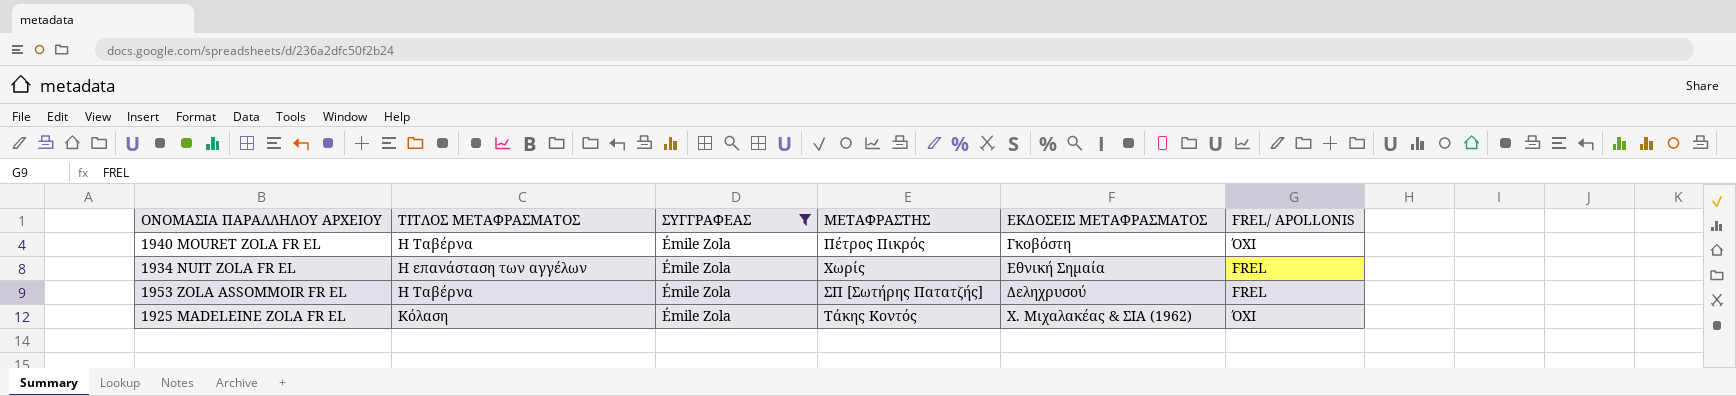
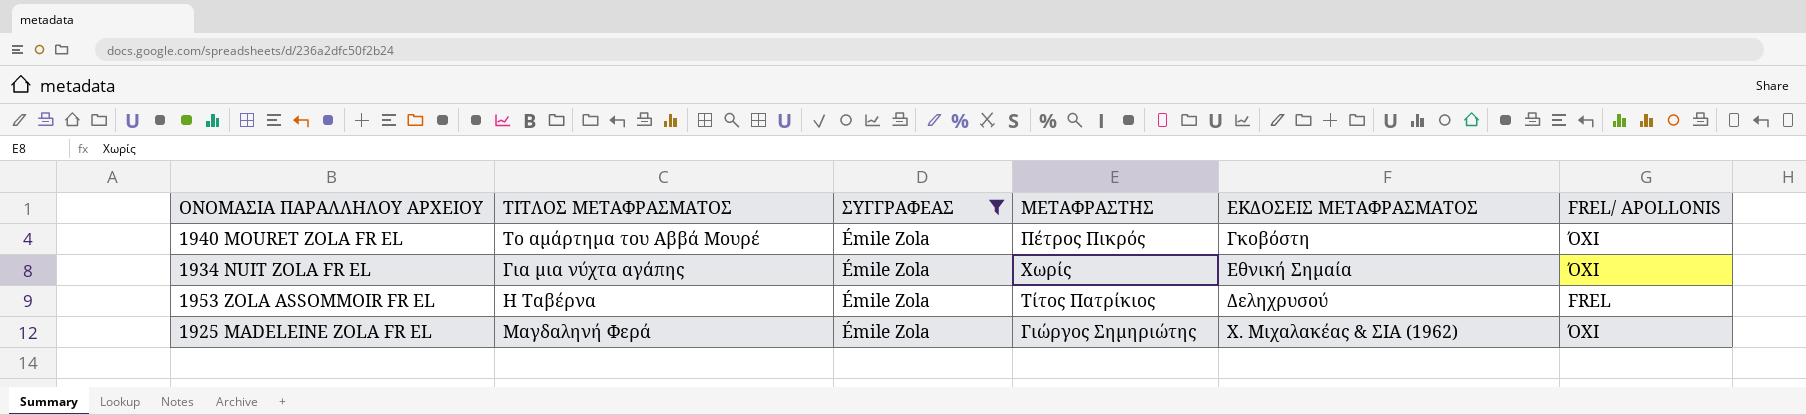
1940 MOURET ZOLA FR EL | ΤΙΤΛΟΣ ΜΕΤΑΦΡΑΣΜΑΤΟΣ: Η Ταβέρνα -> Το αμάρτημα του Αββά Μουρέ
1934 NUIT ZOLA FR EL | ΤΙΤΛΟΣ ΜΕΤΑΦΡΑΣΜΑΤΟΣ: Η επανάσταση των αγγέλων -> Για μια νύχτα αγάπης
1934 NUIT ZOLA FR EL | FREL/ APOLLONIS: FREL -> ΌΧΙ
1953 ZOLA ASSOMMOIR FR EL | ΜΕΤΑΦΡΑΣΤΗΣ: ΣΠ [Σωτήρης Πατατζής] -> Τίτος Πατρίκιος
1925 MADELEINE ZOLA FR EL | ΤΙΤΛΟΣ ΜΕΤΑΦΡΑΣΜΑΤΟΣ: Κόλαση -> Μαγδαληνή Φερά
1925 MADELEINE ZOLA FR EL | ΜΕΤΑΦΡΑΣΤΗΣ: Τάκης Κοντός -> Γιώργος Σημηριώτης

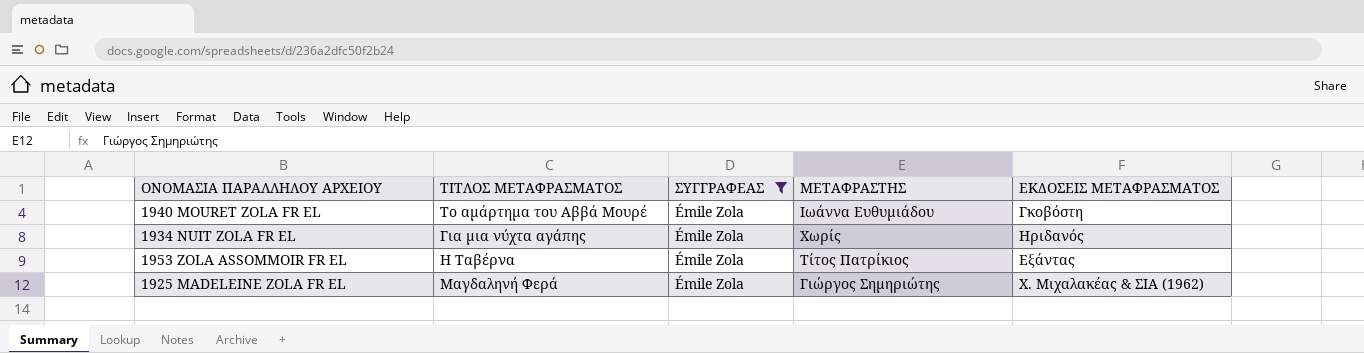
column FREL/ APOLLONIS | position: 6 -> none
1940 MOURET ZOLA FR EL | ΜΕΤΑΦΡΑΣΤΗΣ: Πέτρος Πικρός -> Ιωάννα Ευθυμιάδου
1934 NUIT ZOLA FR EL | ΕΚΔΟΣΕΙΣ ΜΕΤΑΦΡΑΣΜΑΤΟΣ: Εθνική Σημαία -> Ηριδανός
1953 ZOLA ASSOMMOIR FR EL | ΕΚΔΟΣΕΙΣ ΜΕΤΑΦΡΑΣΜΑΤΟΣ: Δεληχρυσού -> Εξάντας

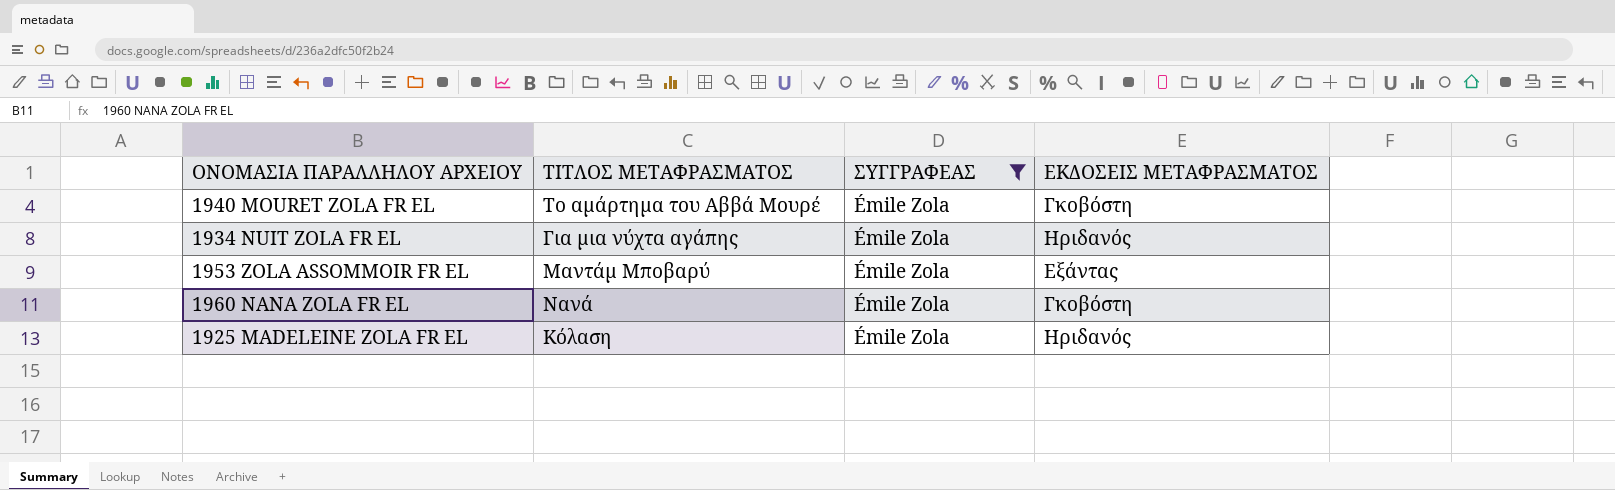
column ΜΕΤΑΦΡΑΣΤΗΣ | position: 4 -> none
1953 ZOLA ASSOMMOIR FR EL | ΤΙΤΛΟΣ ΜΕΤΑΦΡΑΣΜΑΤΟΣ: Η Ταβέρνα -> Μαντάμ Μποβαρύ
row 1960 NANA ZOLA FR EL: none -> Νανά | Émile Zola | Γκοβόστη
1925 MADELEINE ZOLA FR EL | ΤΙΤΛΟΣ ΜΕΤΑΦΡΑΣΜΑΤΟΣ: Μαγδαληνή Φερά -> Κόλαση
1925 MADELEINE ZOLA FR EL | ΕΚΔΟΣΕΙΣ ΜΕΤΑΦΡΑΣΜΑΤΟΣ: Χ. Μιχαλακέας & ΣΙΑ (1962) -> Ηριδανός

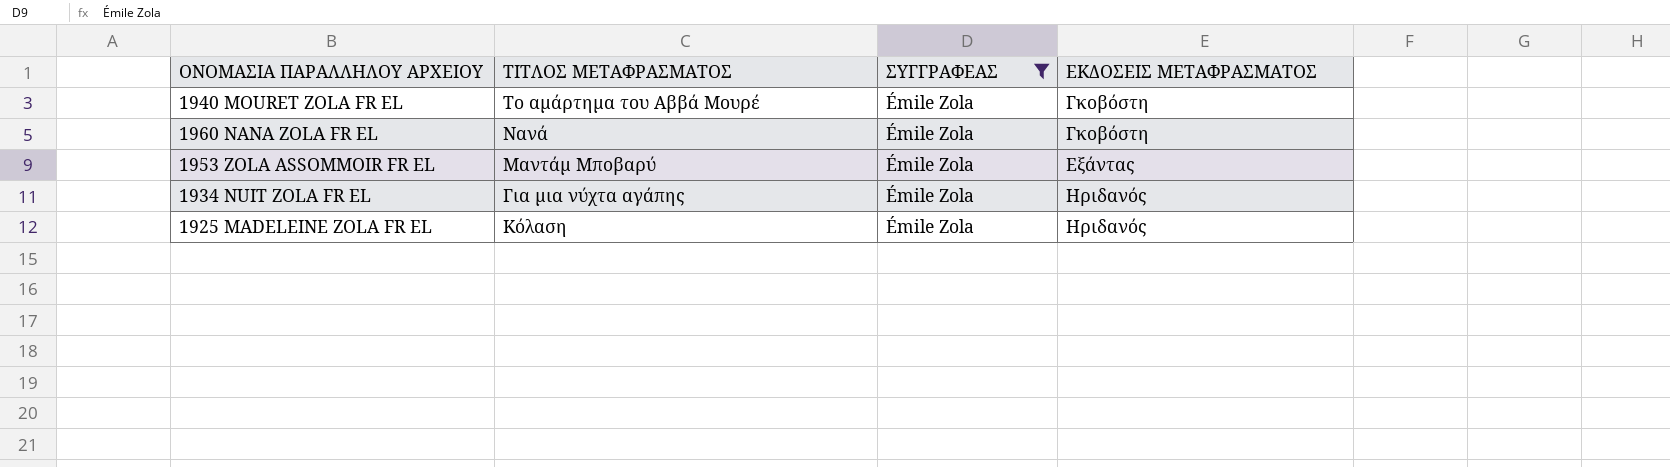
row order: none -> ΕΚΔΟΣΕΙΣ ΜΕΤΑΦΡΑΣΜΑΤΟΣ ascending

